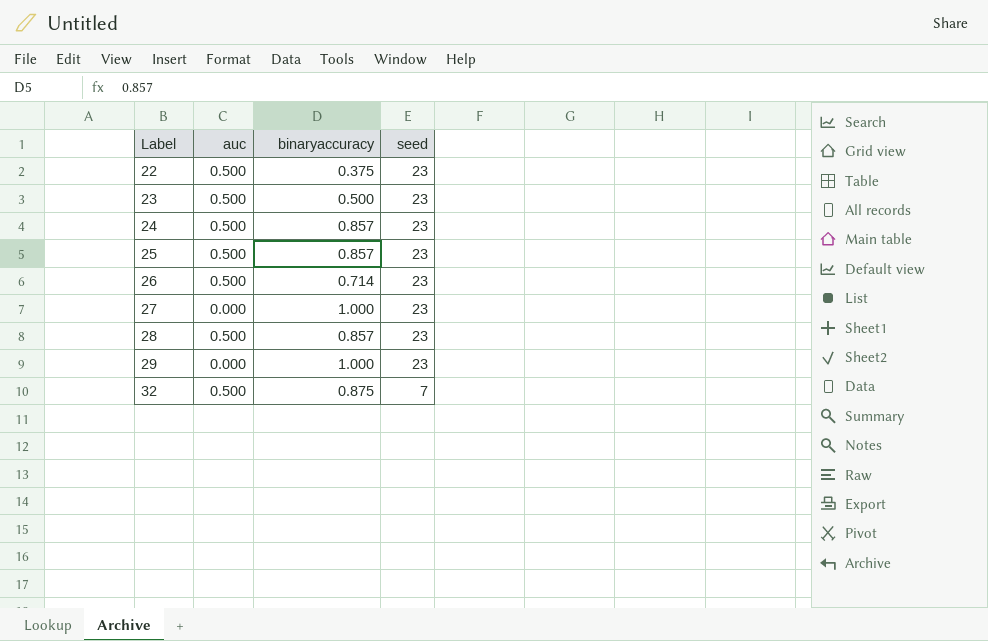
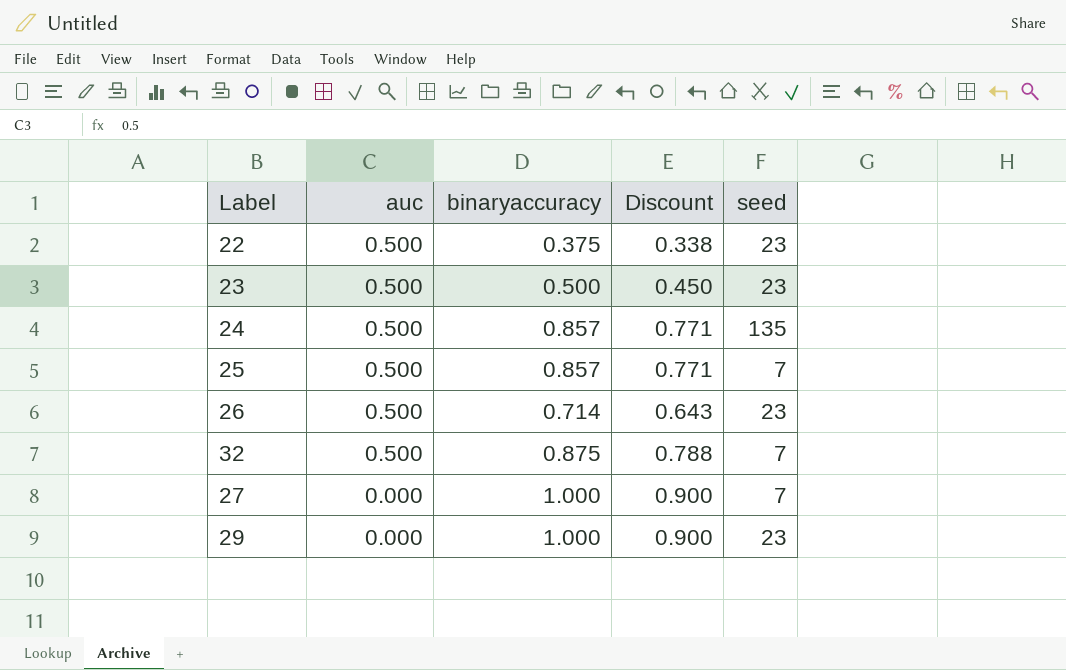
row order: Label ascending -> auc descending
column Discount | formula: none -> [binaryaccuracy] * 0.9
row 28: 0.500 | 0.857 | 23 -> none
24 | seed: 23 -> 135
25 | seed: 23 -> 7
27 | seed: 23 -> 7

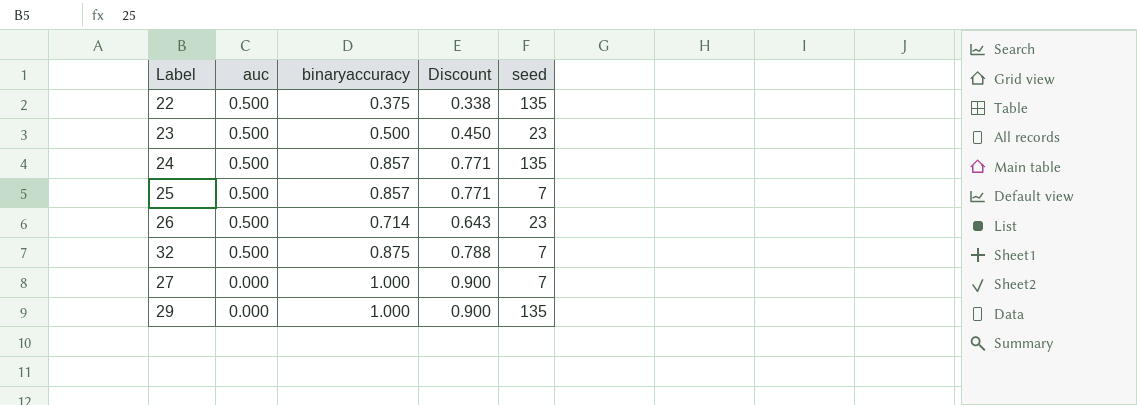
22 | seed: 23 -> 135
29 | seed: 23 -> 135

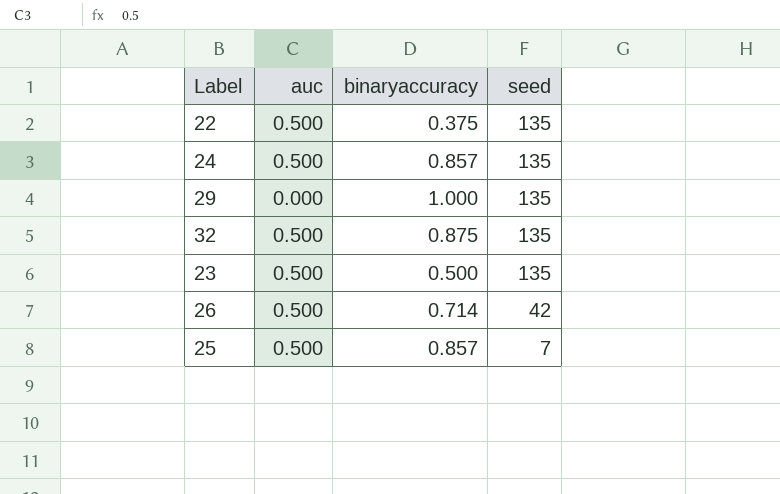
row order: auc descending -> seed descending
column Discount | formula: [binaryaccuracy] * 0.9 -> none
row 27: 0.000 | 1.000 | 0.900 | 7 -> none
32 | seed: 7 -> 135
23 | seed: 23 -> 135
26 | seed: 23 -> 42

